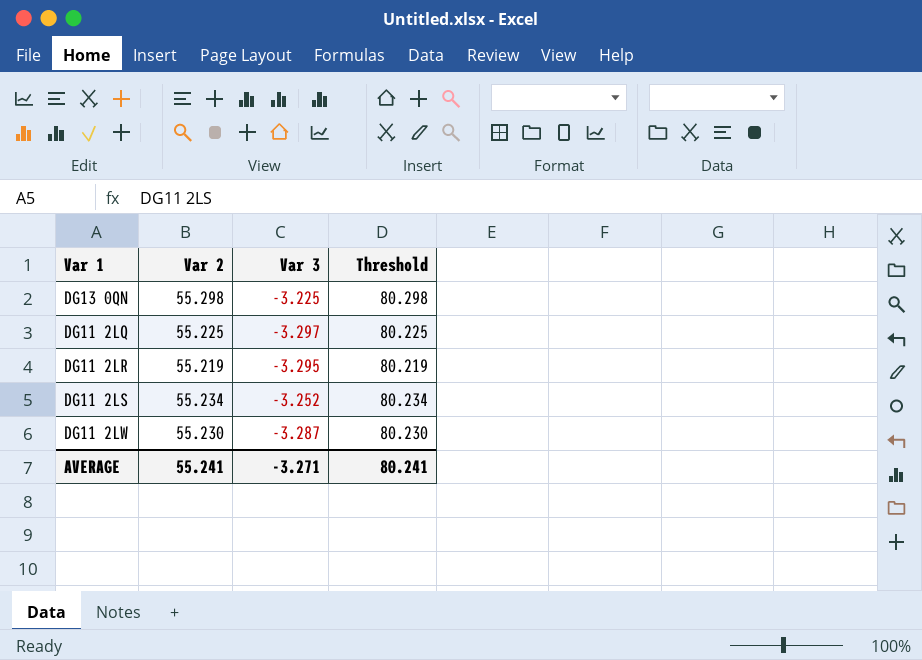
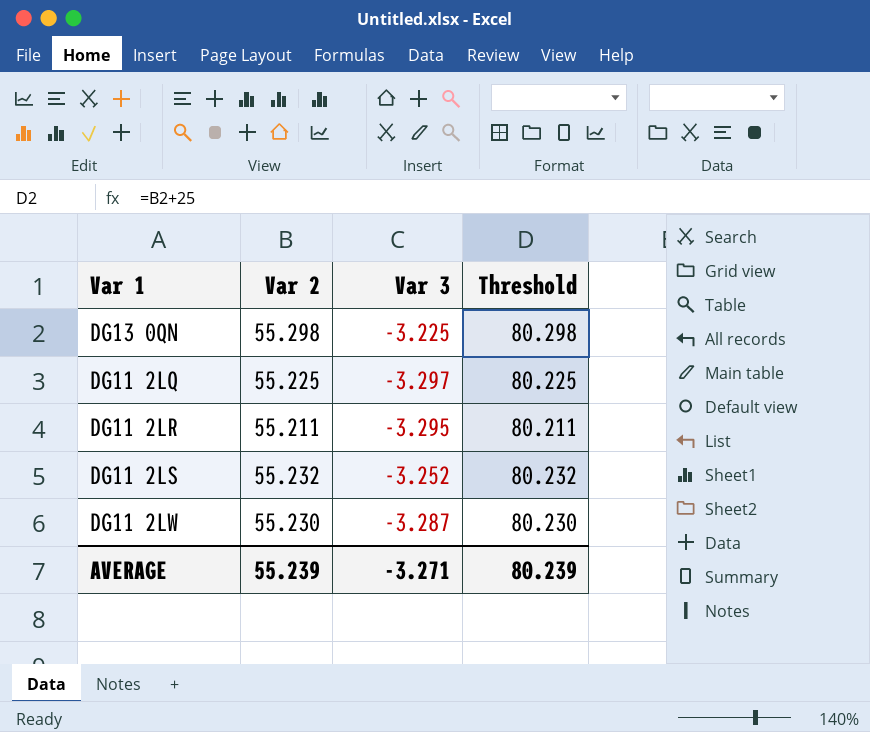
DG11 2LR | Var 2: 55.219 -> 55.211
DG11 2LR | Threshold: 80.219 -> 80.211
DG11 2LS | Var 2: 55.234 -> 55.232
DG11 2LS | Threshold: 80.234 -> 80.232
AVERAGE | Var 2: 55.241 -> 55.239
AVERAGE | Threshold: 80.241 -> 80.239

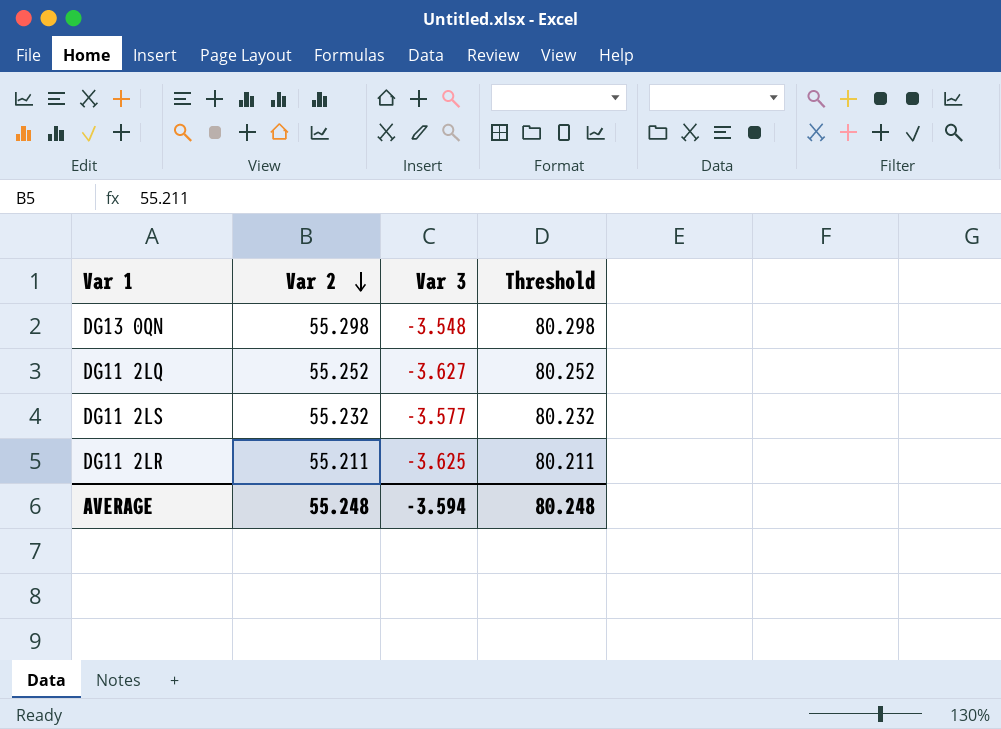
row order: none -> Var 2 descending
row DG11 2LW: 55.230 | -3.287 | 80.230 -> none
DG13 0QN | Var 3: -3.225 -> -3.548
DG11 2LQ | Var 2: 55.225 -> 55.252
DG11 2LQ | Var 3: -3.297 -> -3.627
DG11 2LQ | Threshold: 80.225 -> 80.252
DG11 2LS | Var 3: -3.252 -> -3.577
DG11 2LR | Var 3: -3.295 -> -3.625
AVERAGE | Var 2: 55.239 -> 55.248
AVERAGE | Var 3: -3.271 -> -3.594
AVERAGE | Threshold: 80.239 -> 80.248

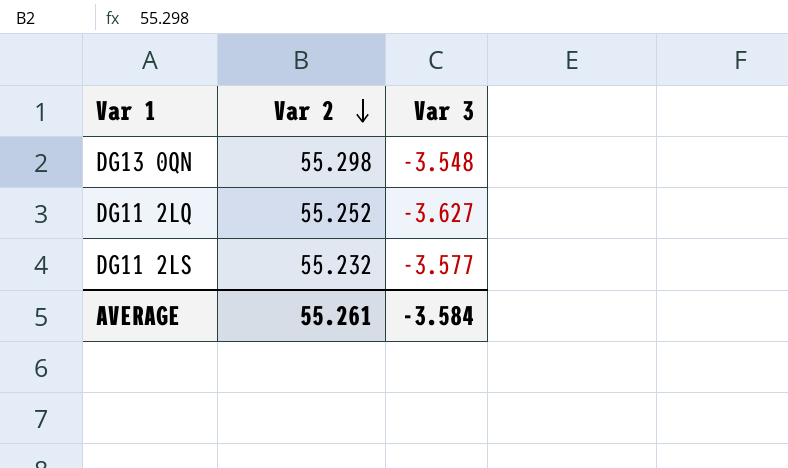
column Threshold | formula: [Var 2] + 25 -> none
row DG11 2LR: 55.211 | -3.625 | 80.211 -> none
AVERAGE | Var 2: 55.248 -> 55.261
AVERAGE | Var 3: -3.594 -> -3.584

